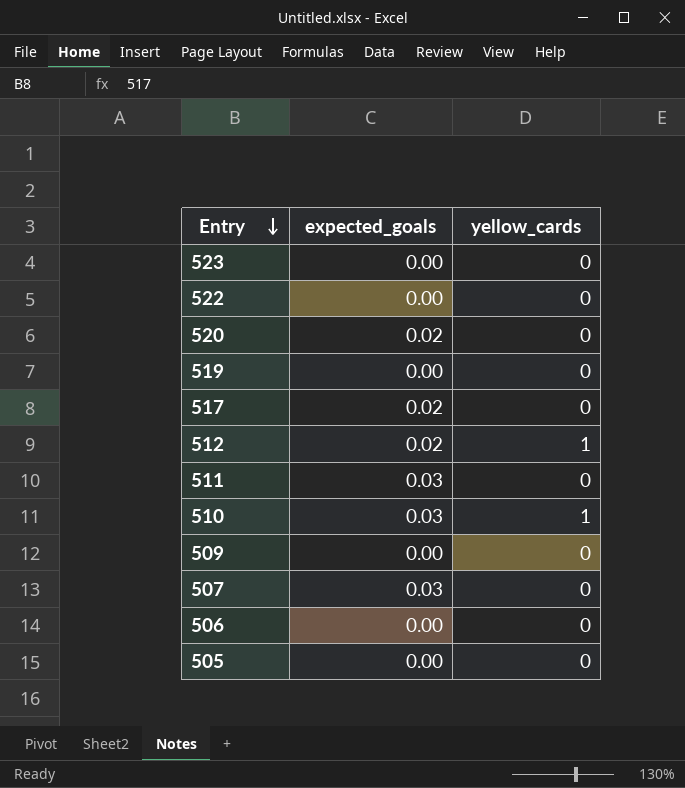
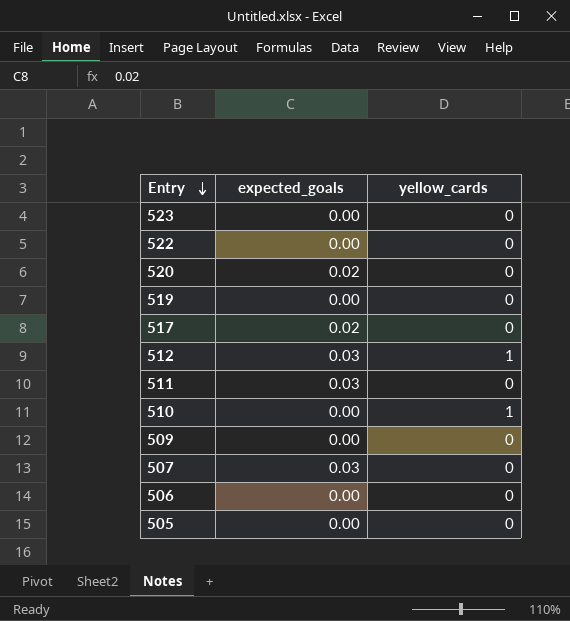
512 | expected_goals: 0.02 -> 0.03
510 | expected_goals: 0.03 -> 0.00

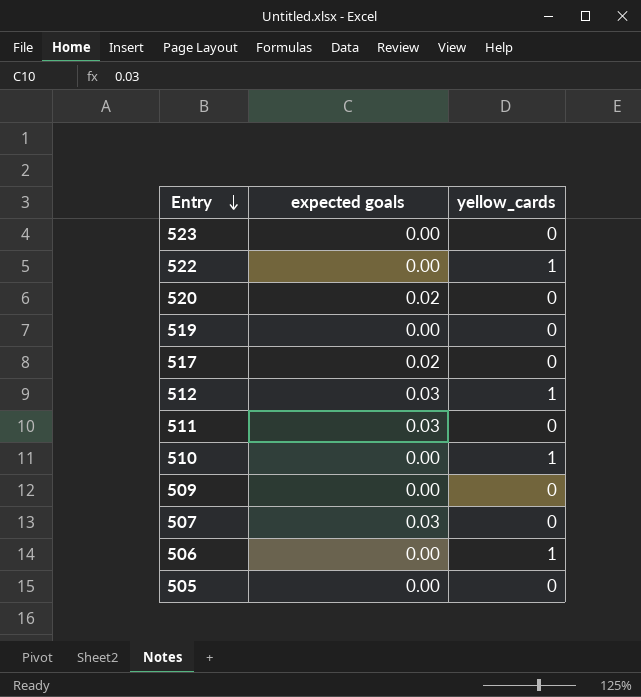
column name: expected_goals -> expected goals
522 | yellow_cards: 0 -> 1
506 | yellow_cards: 0 -> 1

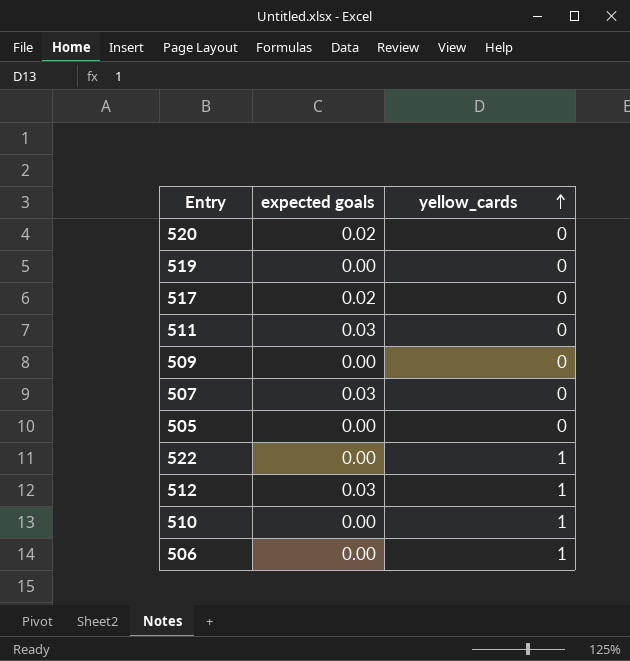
row order: Entry descending -> yellow_cards ascending
row 523: 0.00 | 0 -> none

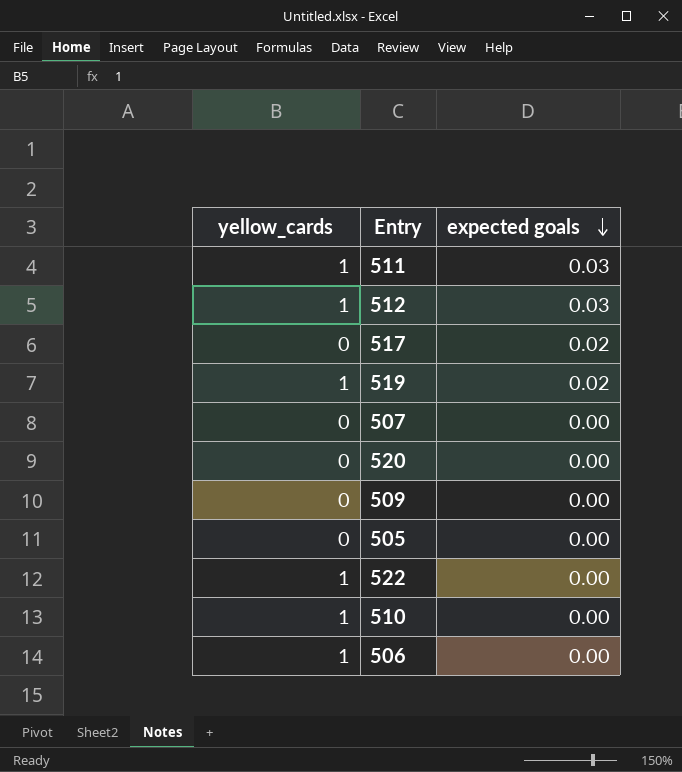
row order: yellow_cards ascending -> expected goals descending
column yellow_cards | position: 3 -> 1
511 | yellow_cards: 0 -> 1
519 | yellow_cards: 0 -> 1
519 | expected goals: 0.00 -> 0.02
507 | expected goals: 0.03 -> 0.00
520 | expected goals: 0.02 -> 0.00

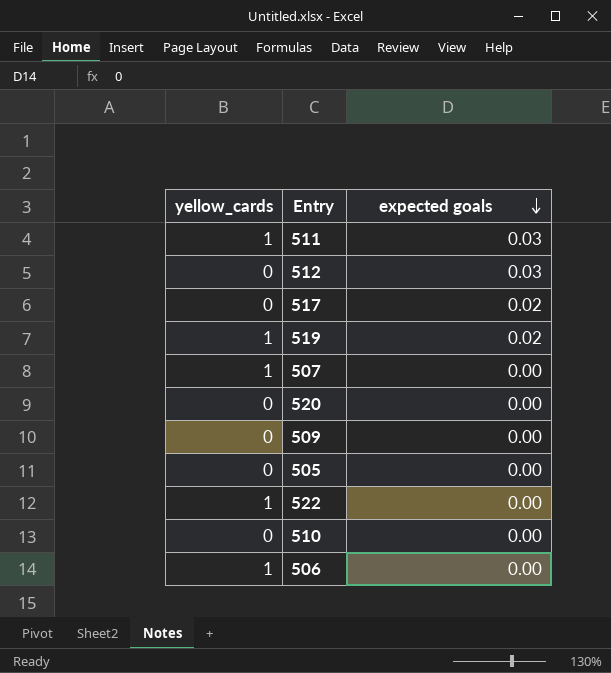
512 | yellow_cards: 1 -> 0
507 | yellow_cards: 0 -> 1
510 | yellow_cards: 1 -> 0

